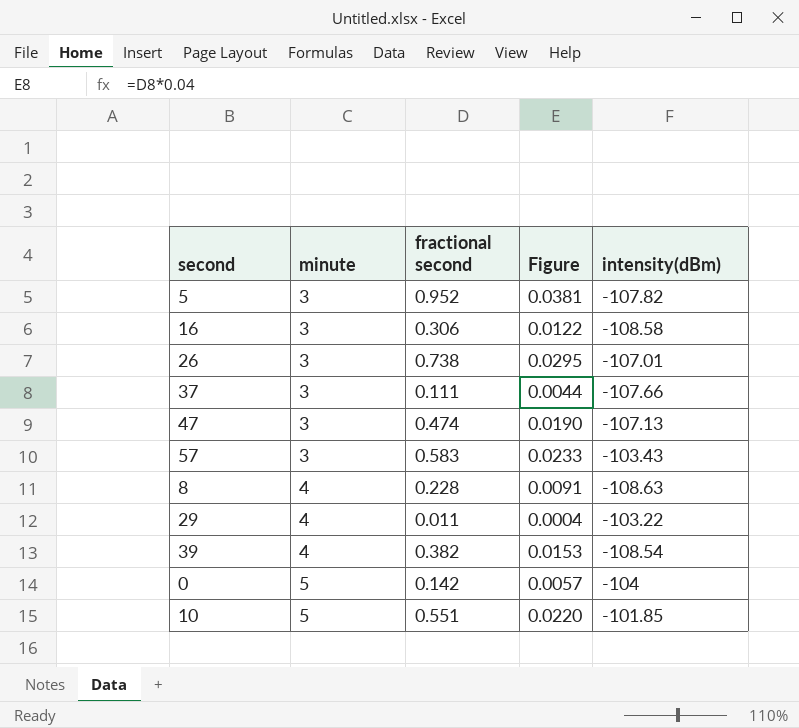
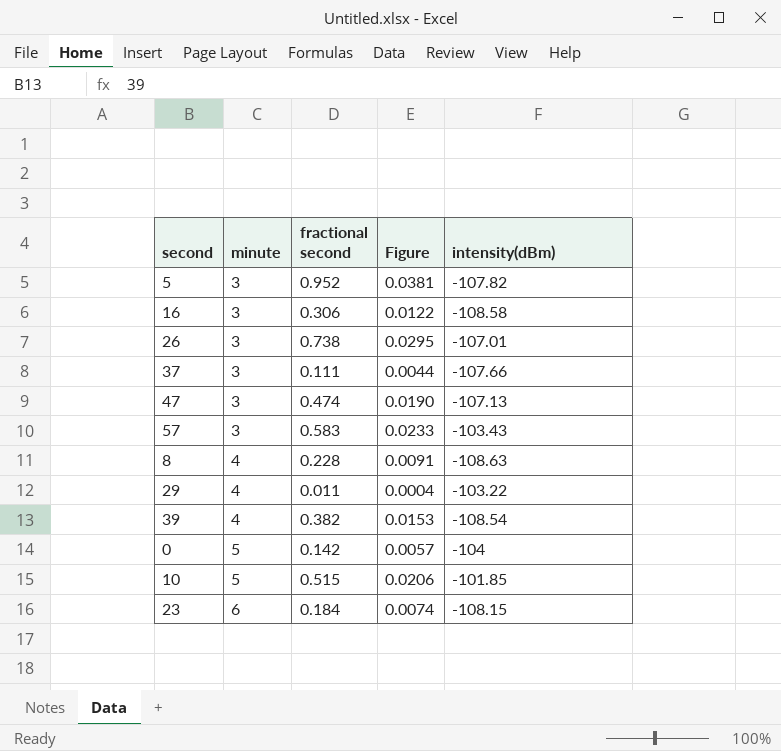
10 | fractional second: 0.551 -> 0.515
10 | Figure: 0.0220 -> 0.0206
row 23: none -> 6 | 0.184 | 0.0074 | -108.15

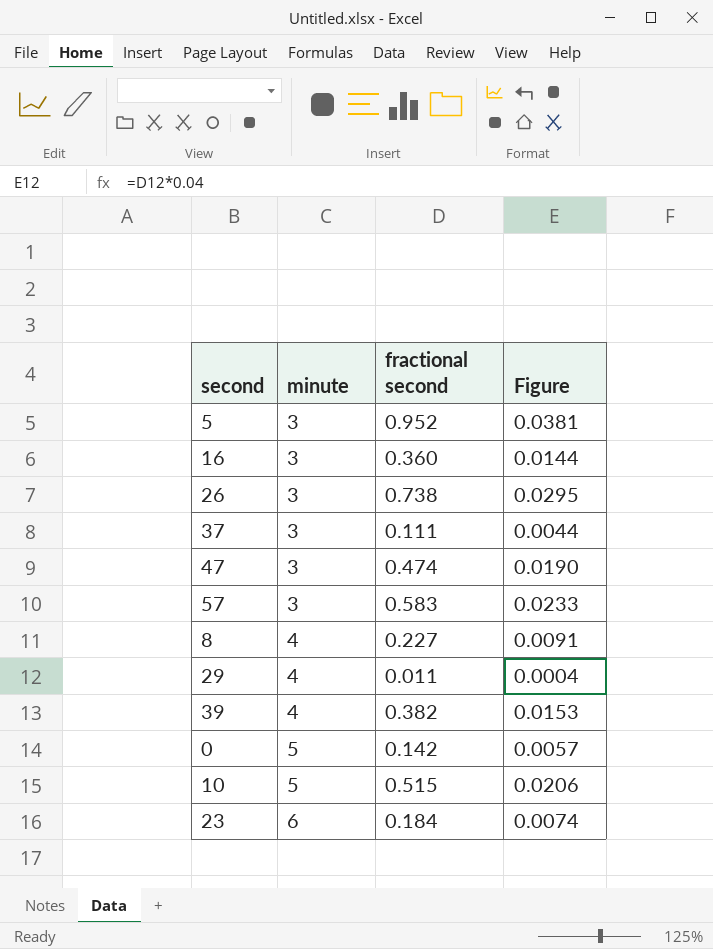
column intensity(dBm) | position: 5 -> none
16 | fractional second: 0.306 -> 0.360
16 | Figure: 0.0122 -> 0.0144
8 | fractional second: 0.228 -> 0.227

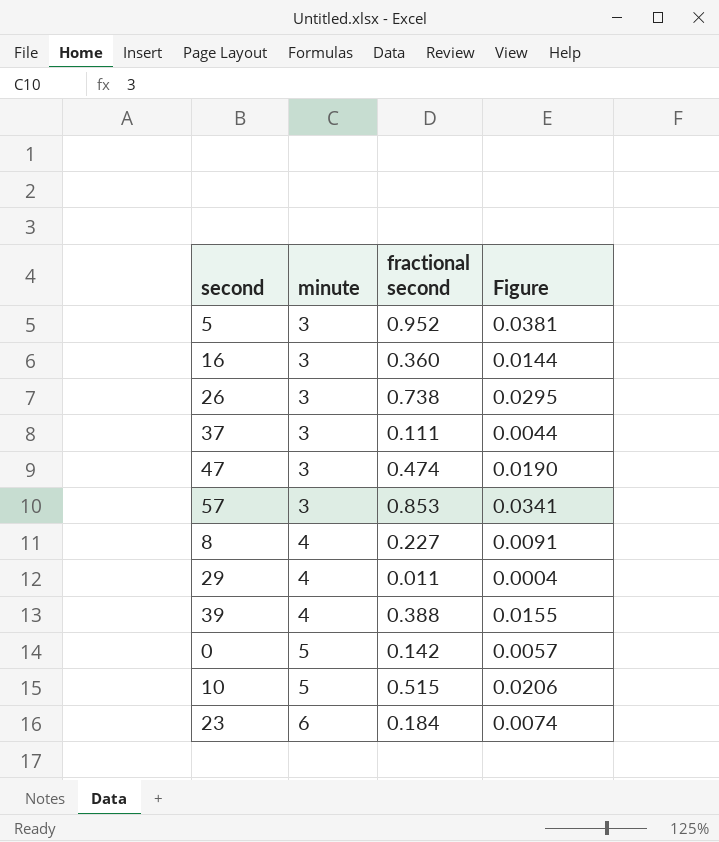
57 | fractional second: 0.583 -> 0.853
57 | Figure: 0.0233 -> 0.0341
39 | fractional second: 0.382 -> 0.388
39 | Figure: 0.0153 -> 0.0155

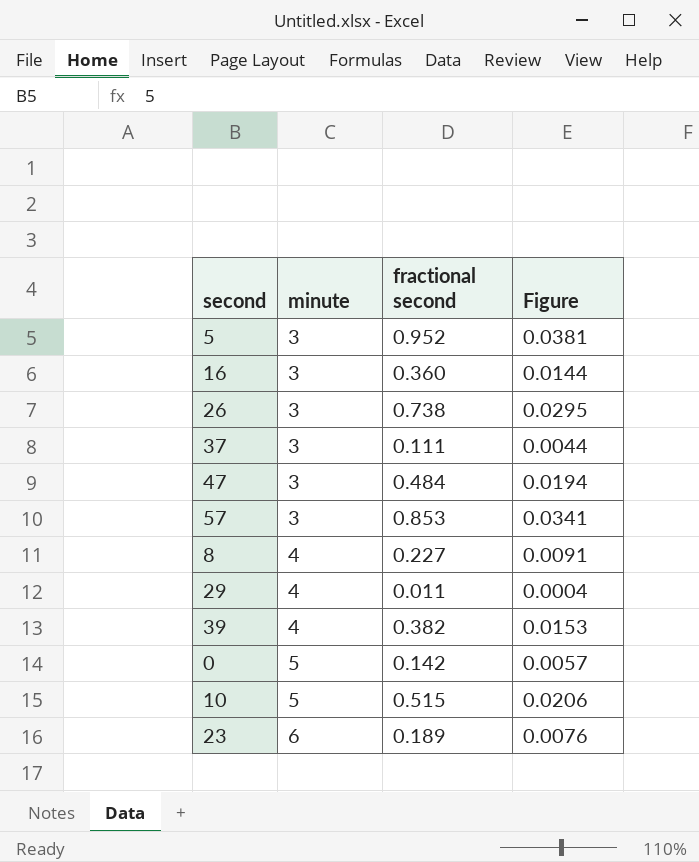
47 | fractional second: 0.474 -> 0.484
47 | Figure: 0.0190 -> 0.0194
39 | fractional second: 0.388 -> 0.382
39 | Figure: 0.0155 -> 0.0153
23 | fractional second: 0.184 -> 0.189
23 | Figure: 0.0074 -> 0.0076

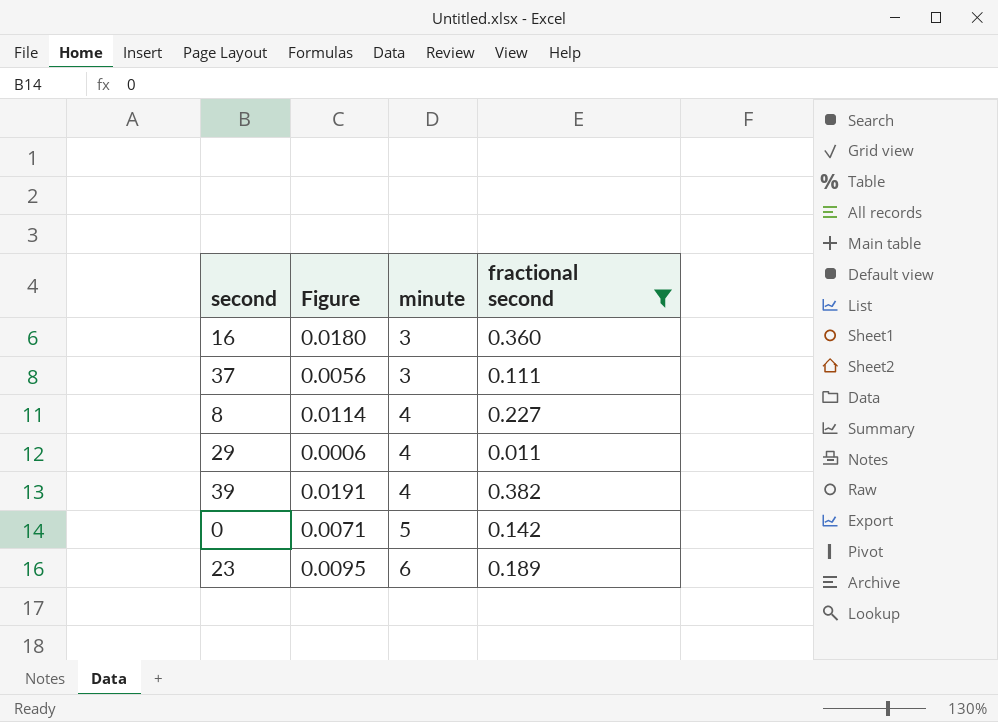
filter: none -> fractional second <= 0.382
column Figure | formula: [fractional second] * 0.04 -> [fractional second] * 0.05
column Figure | position: 4 -> 2

